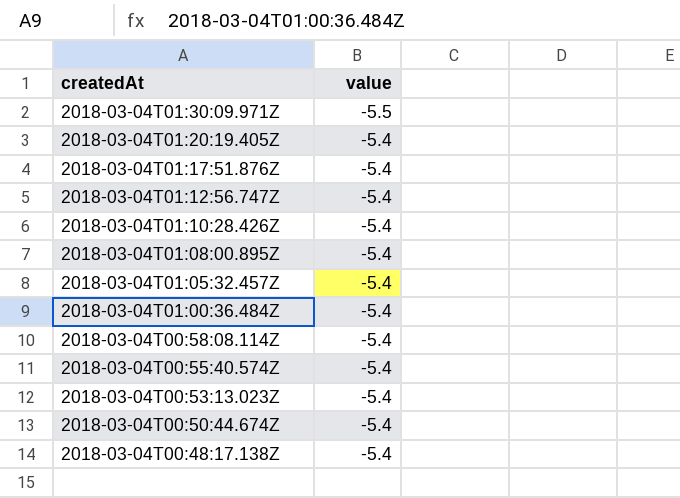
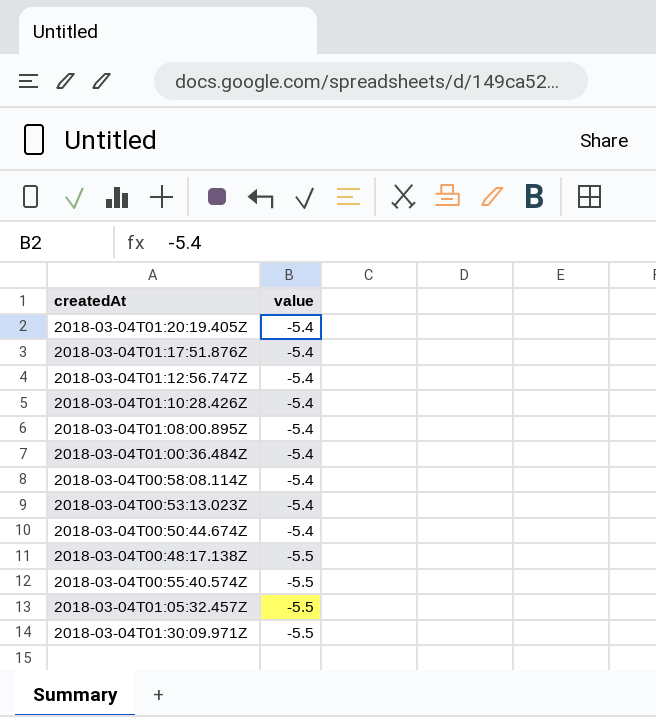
row order: createdAt descending -> value descending
2018-03-04T00:48:17.138Z | value: -5.4 -> -5.5
2018-03-04T00:55:40.574Z | value: -5.4 -> -5.5
2018-03-04T01:05:32.457Z | value: -5.4 -> -5.5

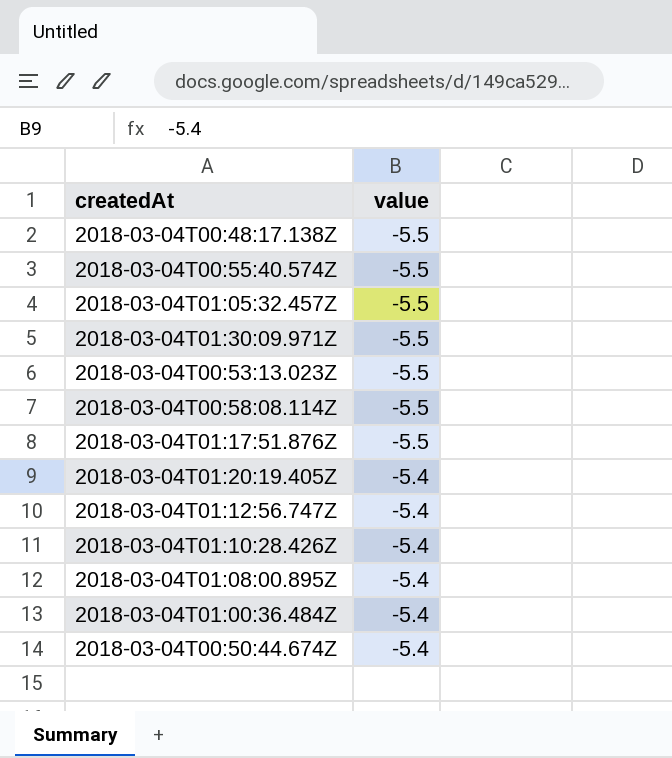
row order: value descending -> value ascending
2018-03-04T00:53:13.023Z | value: -5.4 -> -5.5
2018-03-04T00:58:08.114Z | value: -5.4 -> -5.5
2018-03-04T01:17:51.876Z | value: -5.4 -> -5.5

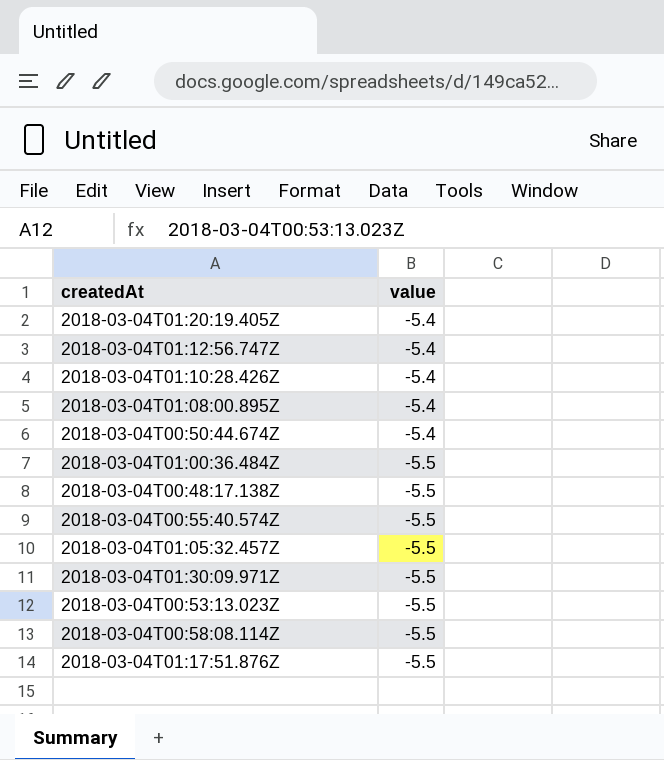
row order: value ascending -> value descending
2018-03-04T01:00:36.484Z | value: -5.4 -> -5.5

